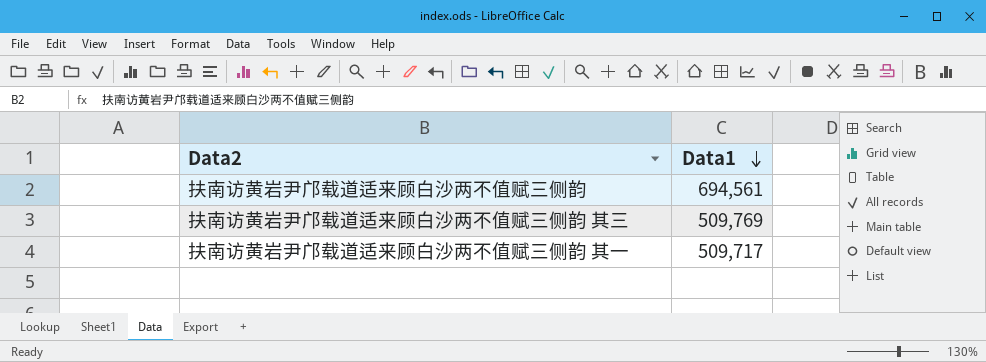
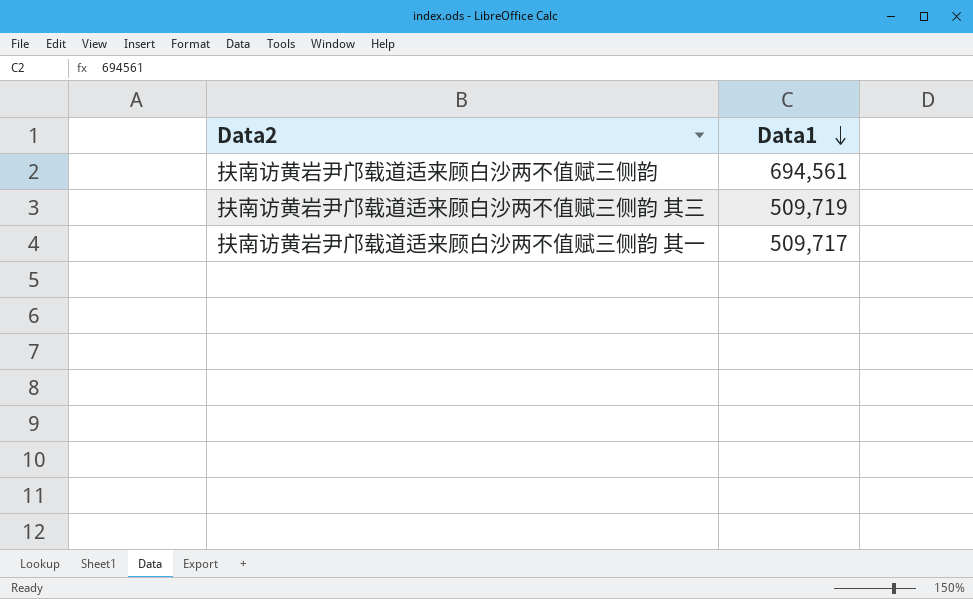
扶南访黄岩尹邝载道适来顾白沙两不值赋三侧韵 其三 | Data1: 509,769 -> 509,719

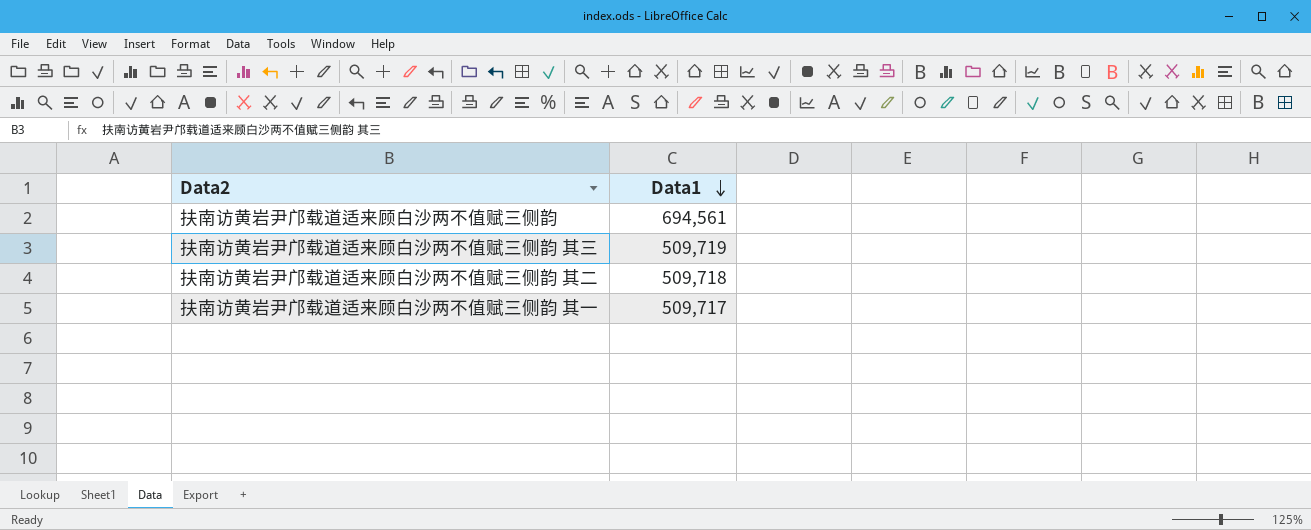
row 扶南访黄岩尹邝载道适来顾白沙两不值赋三侧韵 其二: none -> 509,718

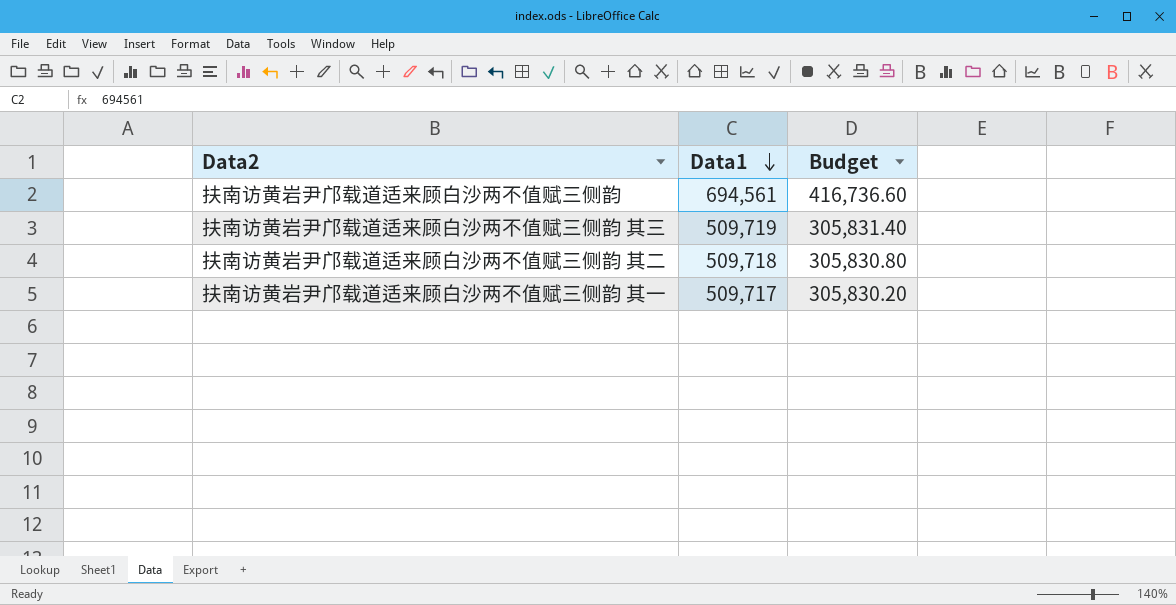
column Budget | formula: none -> [Data1] * 0.6

